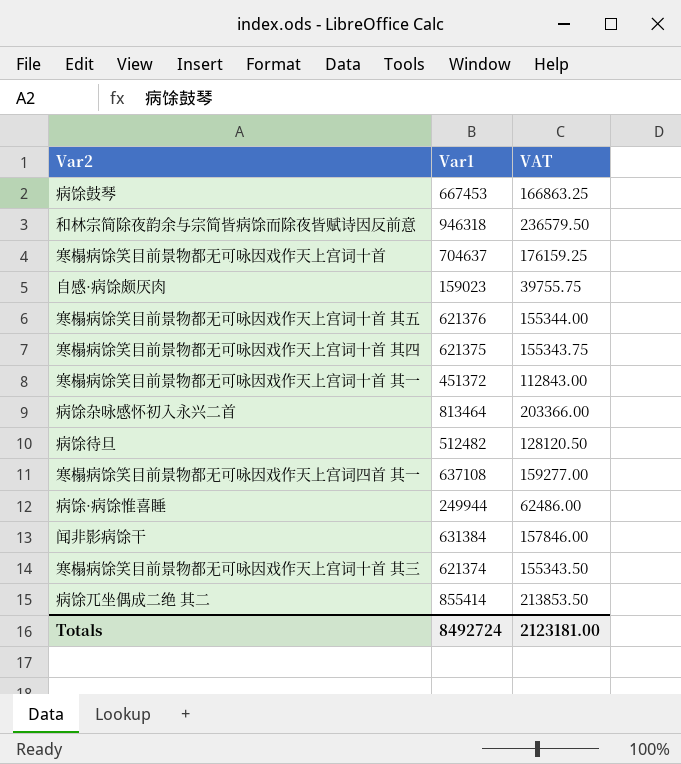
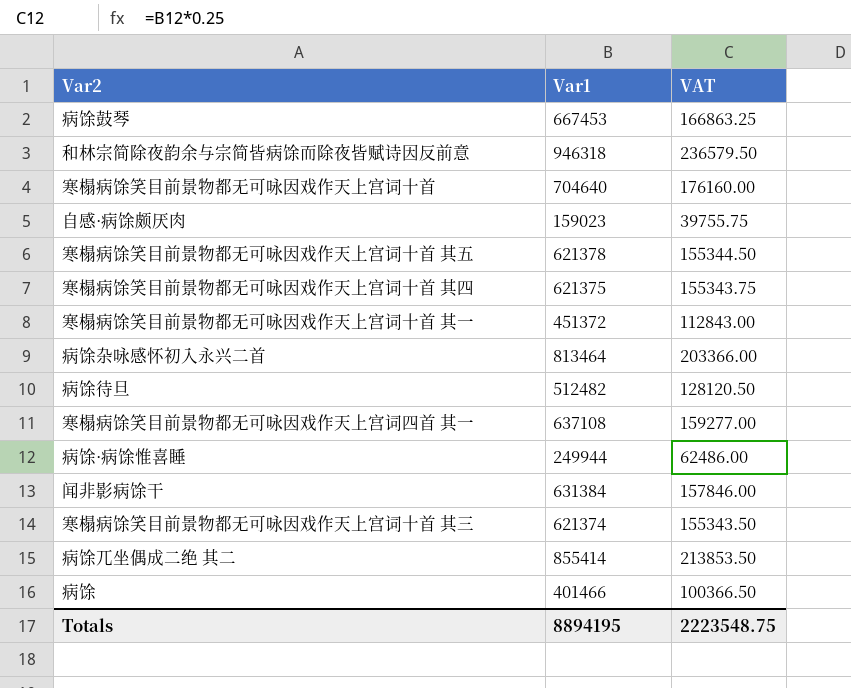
寒榻病馀笑目前景物都无可咏因戏作天上宫词十首 | Var1: 704637 -> 704640
寒榻病馀笑目前景物都无可咏因戏作天上宫词十首 | VAT: 176159.25 -> 176160.00
寒榻病馀笑目前景物都无可咏因戏作天上宫词十首 其五 | Var1: 621376 -> 621378
寒榻病馀笑目前景物都无可咏因戏作天上宫词十首 其五 | VAT: 155344.00 -> 155344.50
row 病馀: none -> 401466 | 100366.50
Totals | Var1: 8492724 -> 8894195
Totals | VAT: 2123181.00 -> 2223548.75

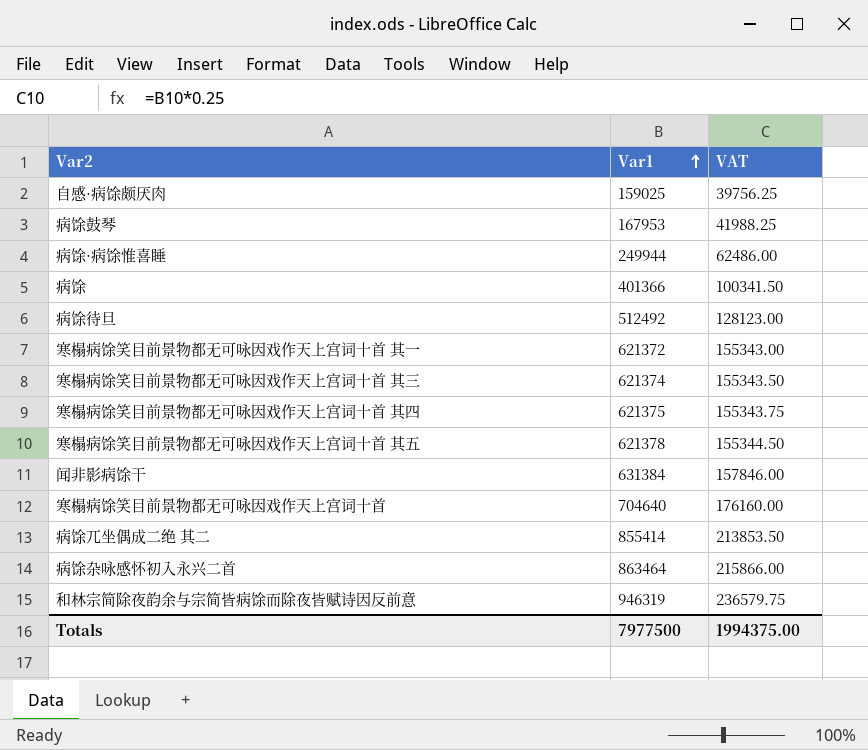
row order: none -> Var1 ascending
row 寒榻病馀笑目前景物都无可咏因戏作天上宫词四首 其一: 637108 | 159277.00 -> none
自感·病馀颇厌肉 | Var1: 159023 -> 159025
自感·病馀颇厌肉 | VAT: 39755.75 -> 39756.25
病馀鼓琴 | Var1: 667453 -> 167953
病馀鼓琴 | VAT: 166863.25 -> 41988.25
病馀 | Var1: 401466 -> 401366
病馀 | VAT: 100366.50 -> 100341.50
病馀待旦 | Var1: 512482 -> 512492
病馀待旦 | VAT: 128120.50 -> 128123.00
寒榻病馀笑目前景物都无可咏因戏作天上宫词十首 其一 | Var1: 451372 -> 621372
寒榻病馀笑目前景物都无可咏因戏作天上宫词十首 其一 | VAT: 112843.00 -> 155343.00
病馀杂咏感怀初入永兴二首 | Var1: 813464 -> 863464
病馀杂咏感怀初入永兴二首 | VAT: 203366.00 -> 215866.00
和林宗简除夜韵余与宗简皆病馀而除夜皆赋诗因反前意 | Var1: 946318 -> 946319
和林宗简除夜韵余与宗简皆病馀而除夜皆赋诗因反前意 | VAT: 236579.50 -> 236579.75
Totals | Var1: 8894195 -> 7977500
Totals | VAT: 2223548.75 -> 1994375.00

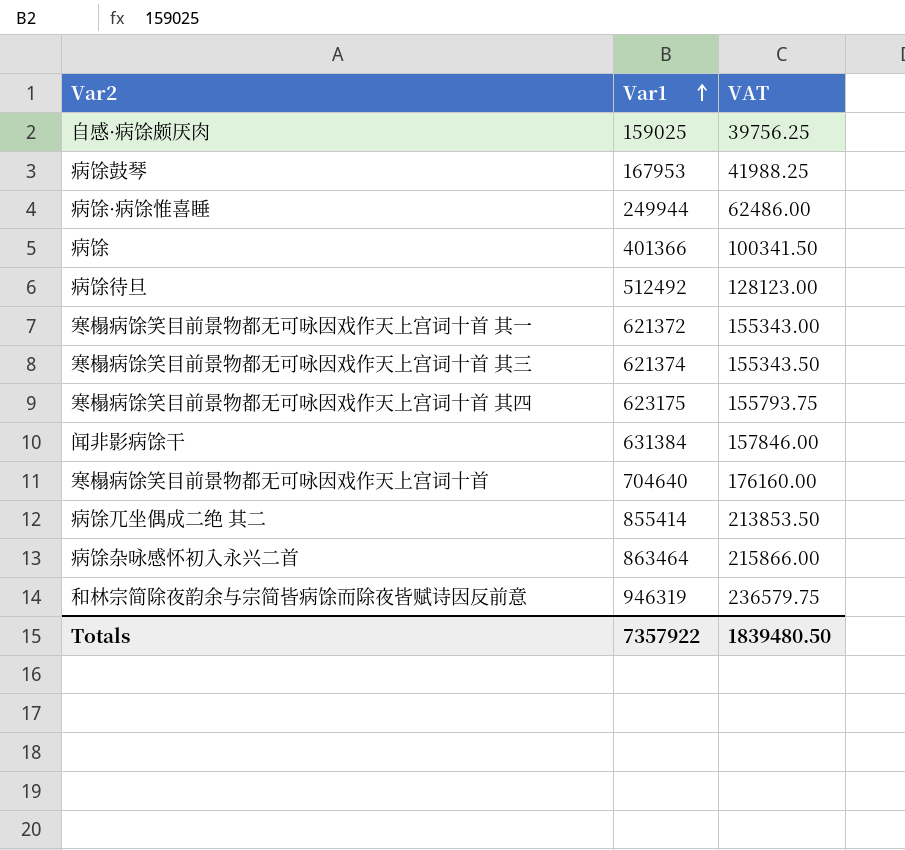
row 寒榻病馀笑目前景物都无可咏因戏作天上宫词十首 其五: 621378 | 155344.50 -> none
寒榻病馀笑目前景物都无可咏因戏作天上宫词十首 其四 | Var1: 621375 -> 623175
寒榻病馀笑目前景物都无可咏因戏作天上宫词十首 其四 | VAT: 155343.75 -> 155793.75
Totals | Var1: 7977500 -> 7357922
Totals | VAT: 1994375.00 -> 1839480.50

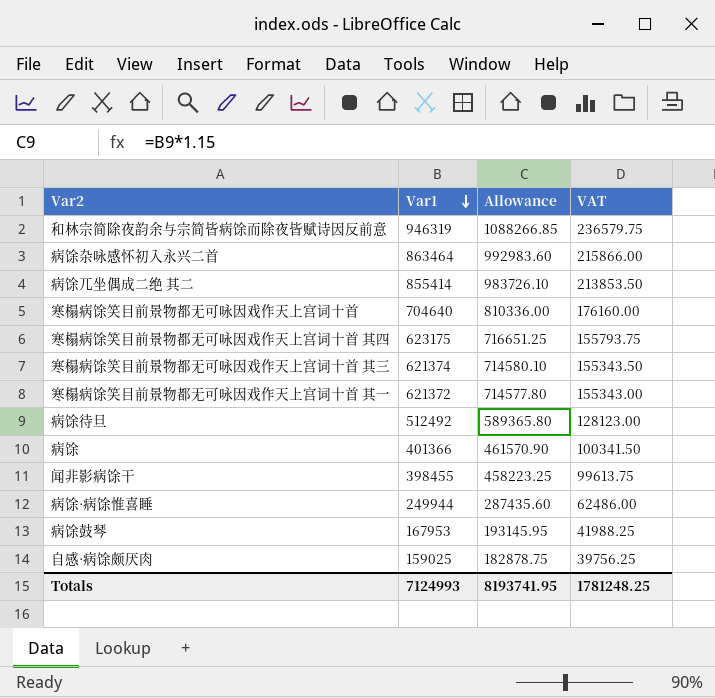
row order: Var1 ascending -> Var1 descending
column Allowance | formula: none -> [Var1] * 1.15
闻非影病馀干 | Var1: 631384 -> 398455
闻非影病馀干 | VAT: 157846.00 -> 99613.75
Totals | Var1: 7357922 -> 7124993
Totals | VAT: 1839480.50 -> 1781248.25

